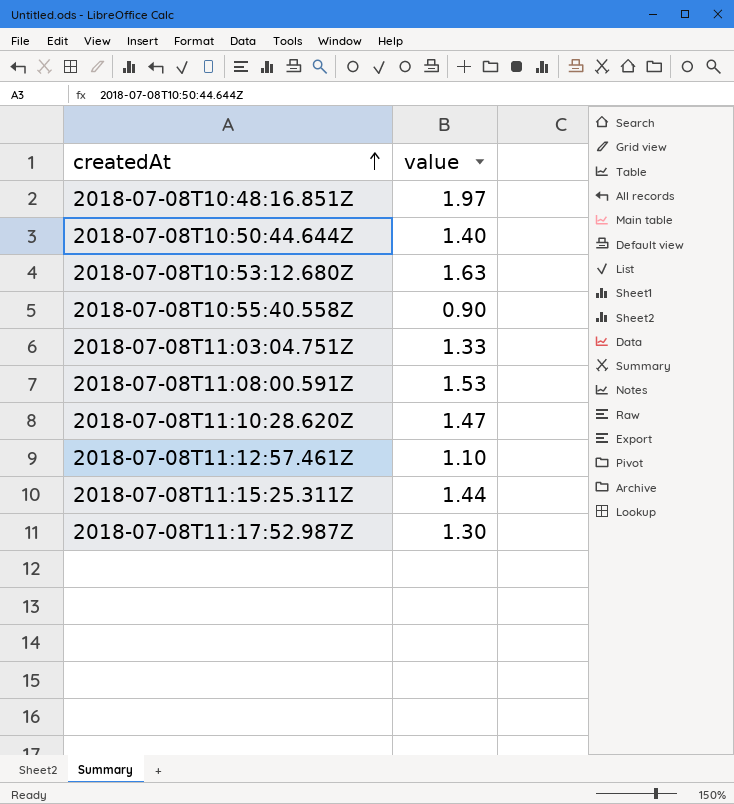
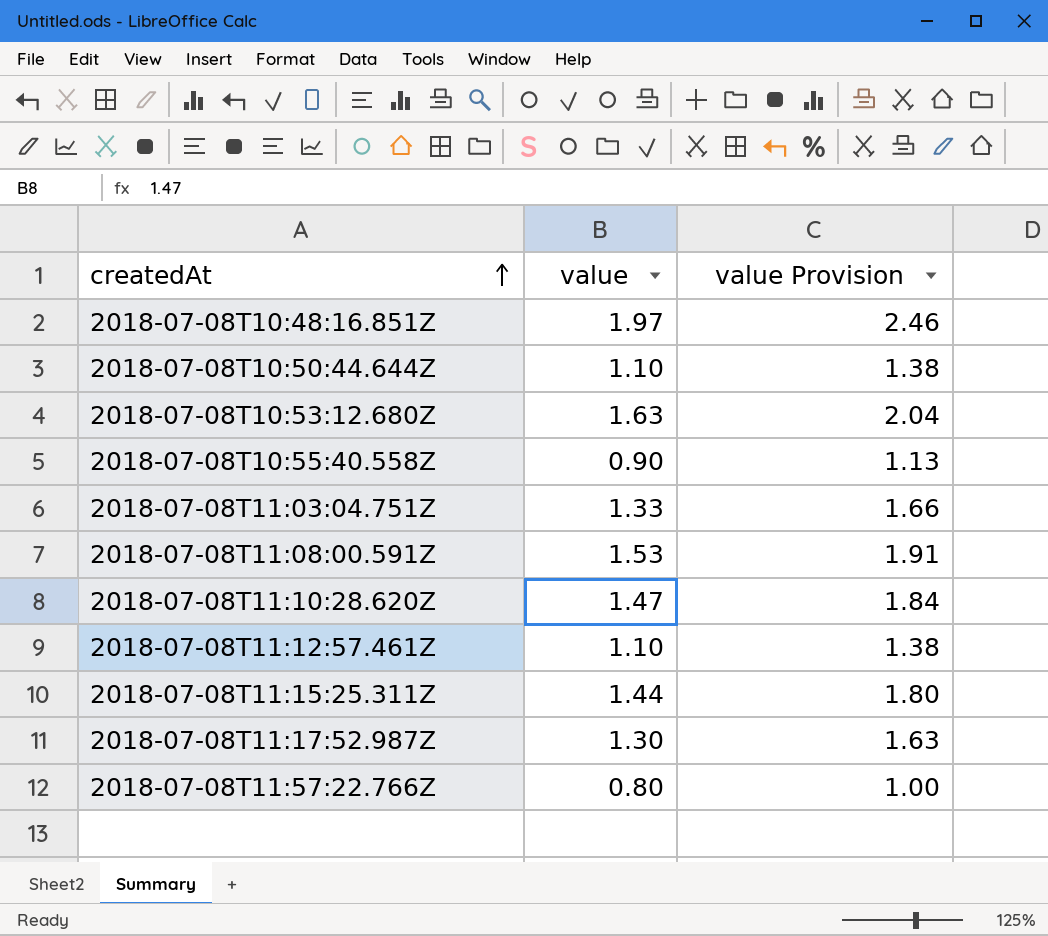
column value Provision | formula: none -> [value] * 1.25
2018-07-08T10:50:44.644Z | value: 1.40 -> 1.10
row 2018-07-08T11:57:22.766Z: none -> 0.80 | 1.00

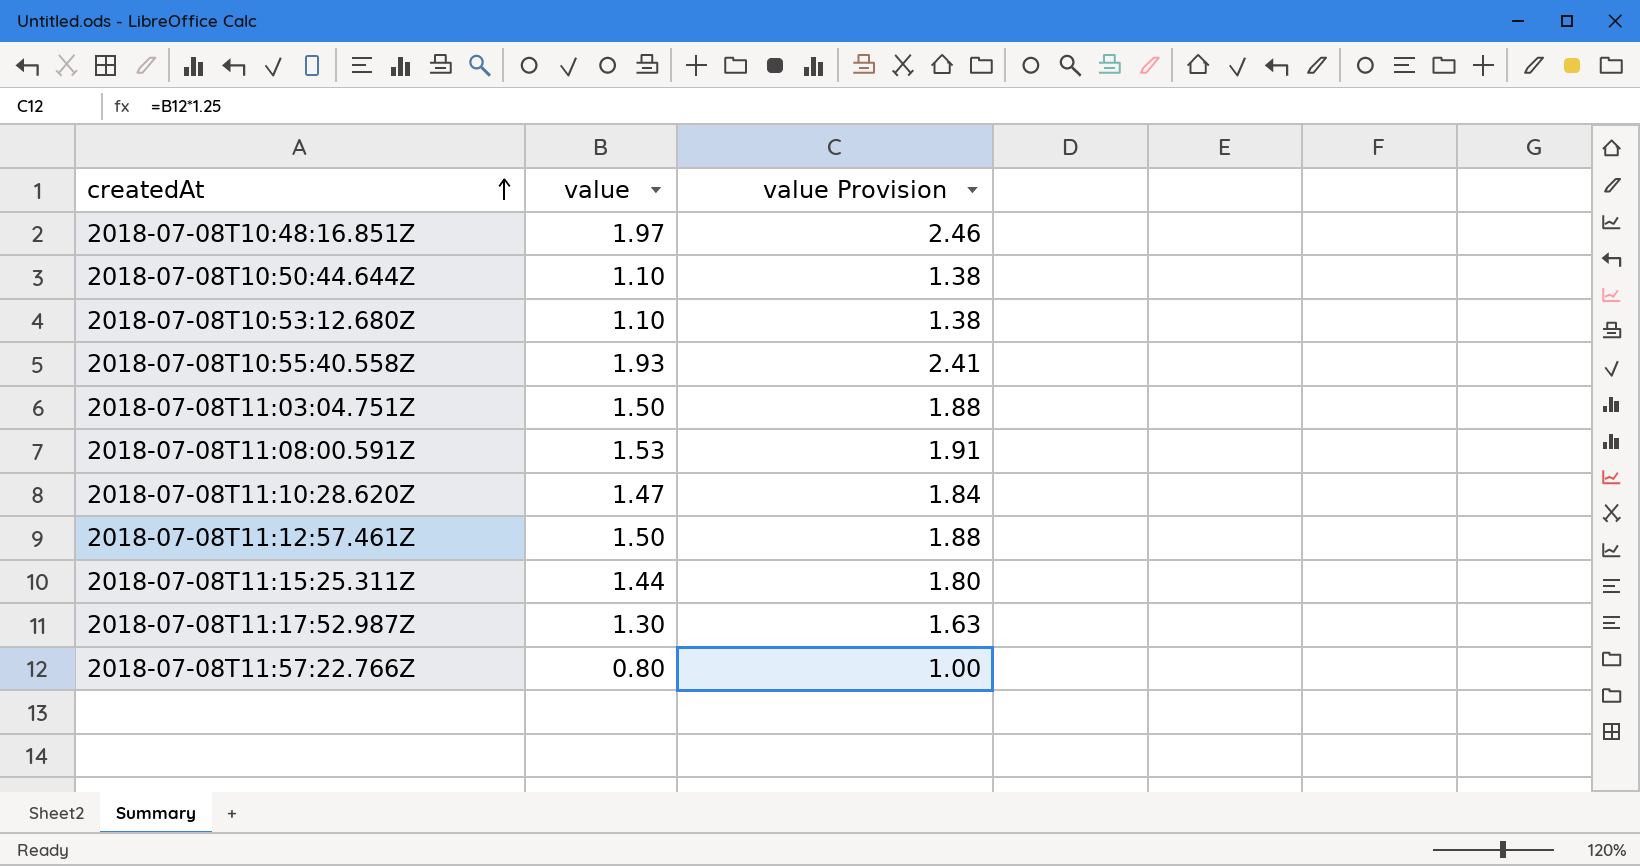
2018-07-08T10:53:12.680Z | value: 1.63 -> 1.10
2018-07-08T10:53:12.680Z | value Provision: 2.04 -> 1.38
2018-07-08T10:55:40.558Z | value: 0.90 -> 1.93
2018-07-08T10:55:40.558Z | value Provision: 1.13 -> 2.41
2018-07-08T11:03:04.751Z | value: 1.33 -> 1.50
2018-07-08T11:03:04.751Z | value Provision: 1.66 -> 1.88
2018-07-08T11:12:57.461Z | value: 1.10 -> 1.50
2018-07-08T11:12:57.461Z | value Provision: 1.38 -> 1.88

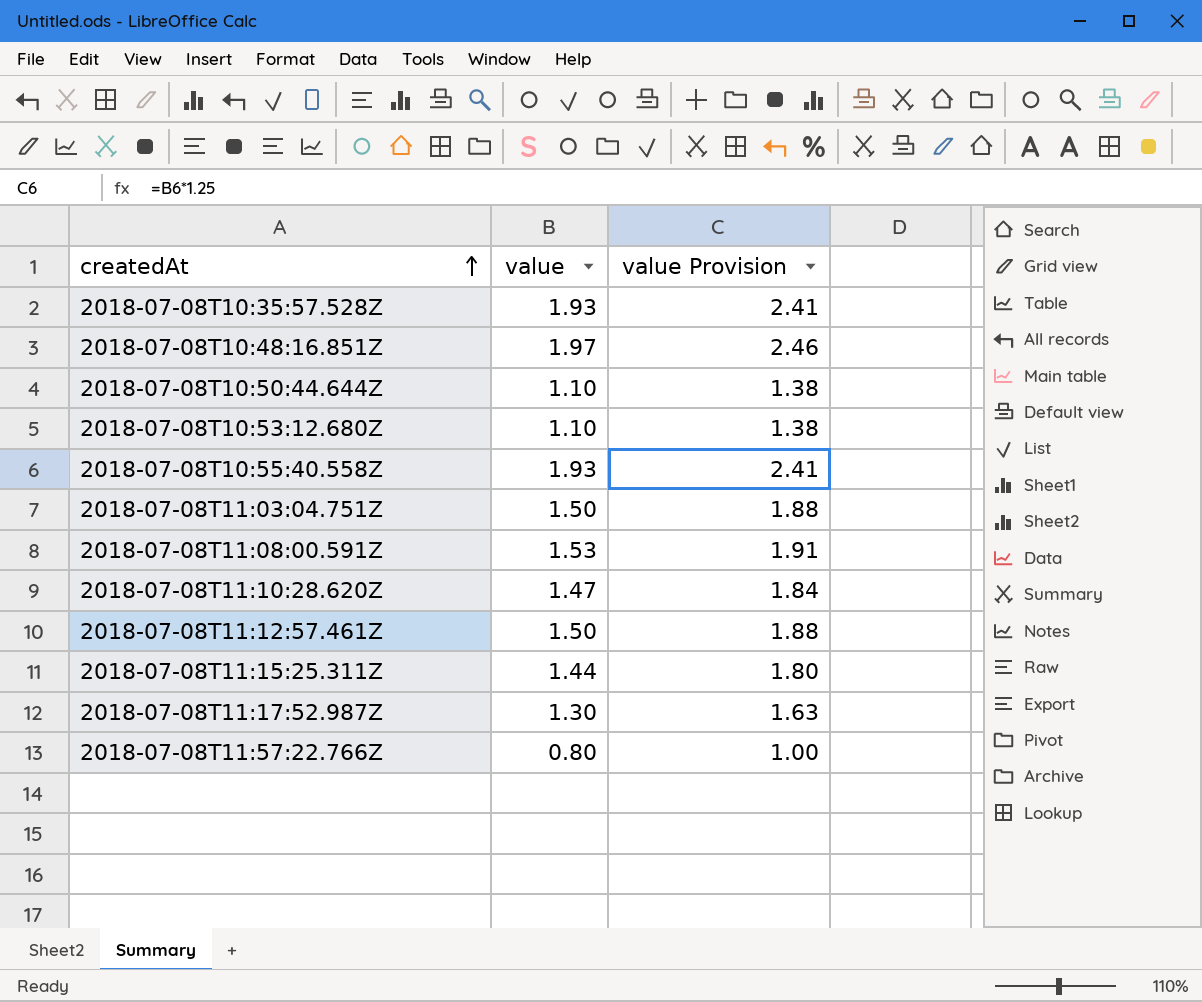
row 2018-07-08T10:35:57.528Z: none -> 1.93 | 2.41

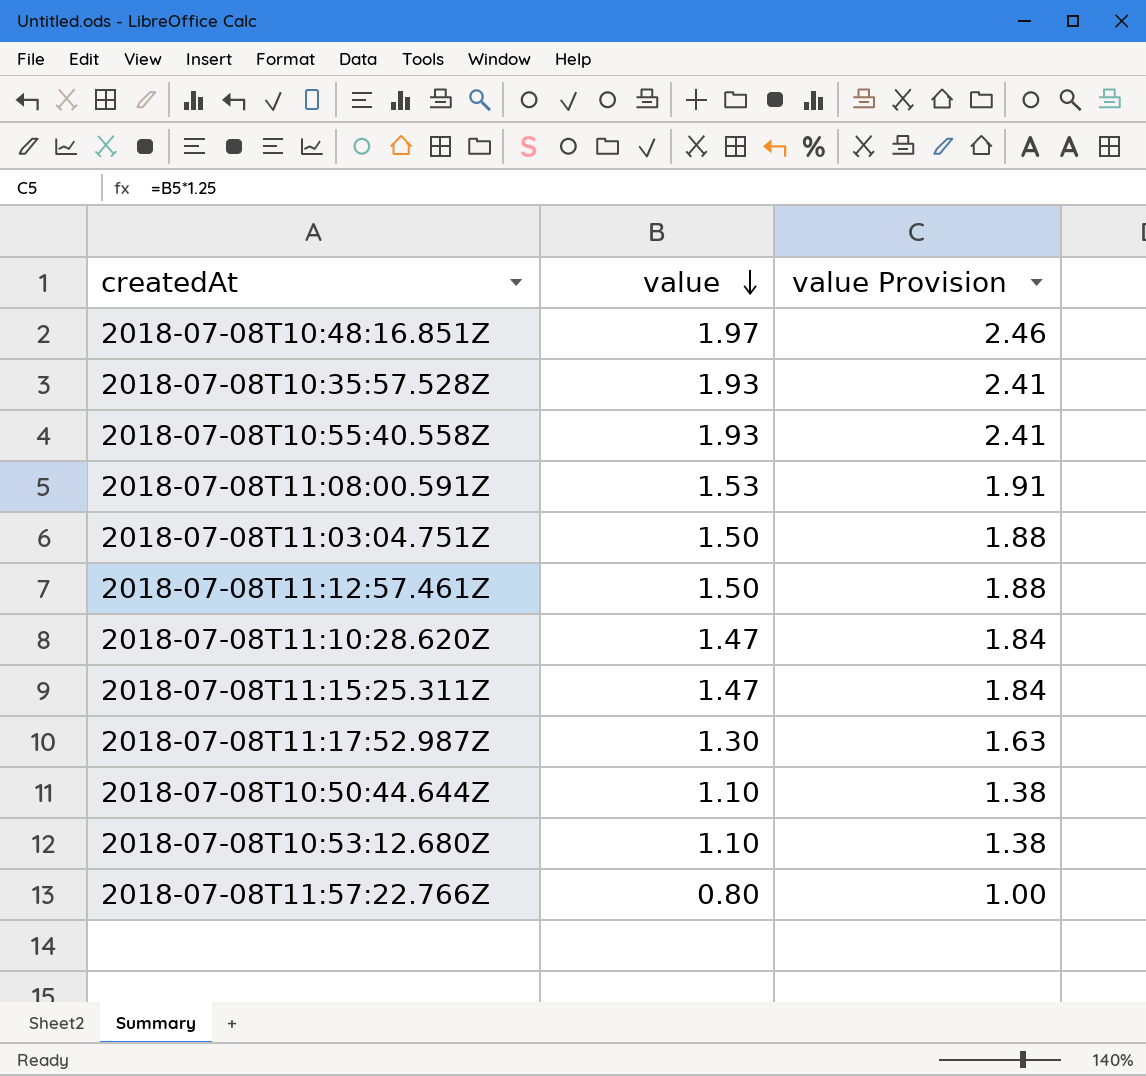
row order: createdAt ascending -> value descending
2018-07-08T11:15:25.311Z | value: 1.44 -> 1.47
2018-07-08T11:15:25.311Z | value Provision: 1.80 -> 1.84

